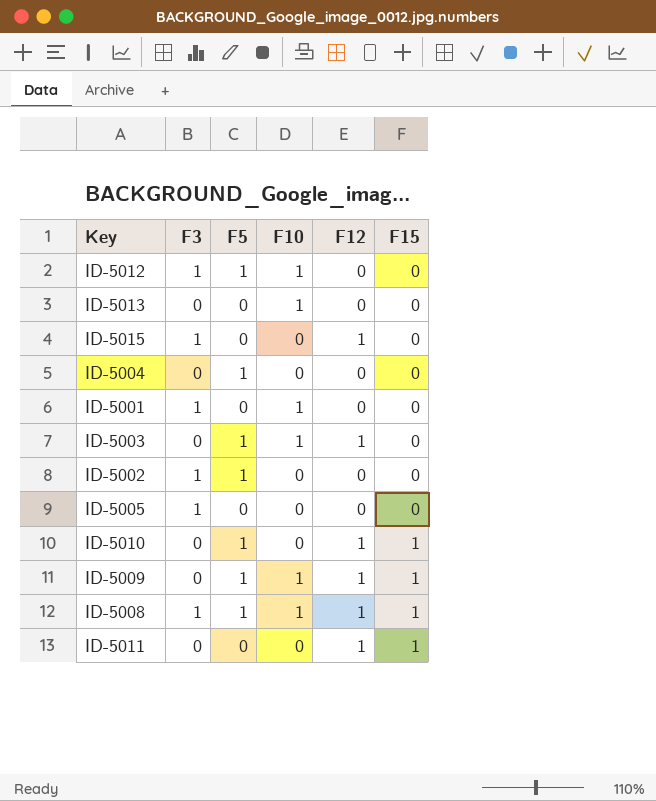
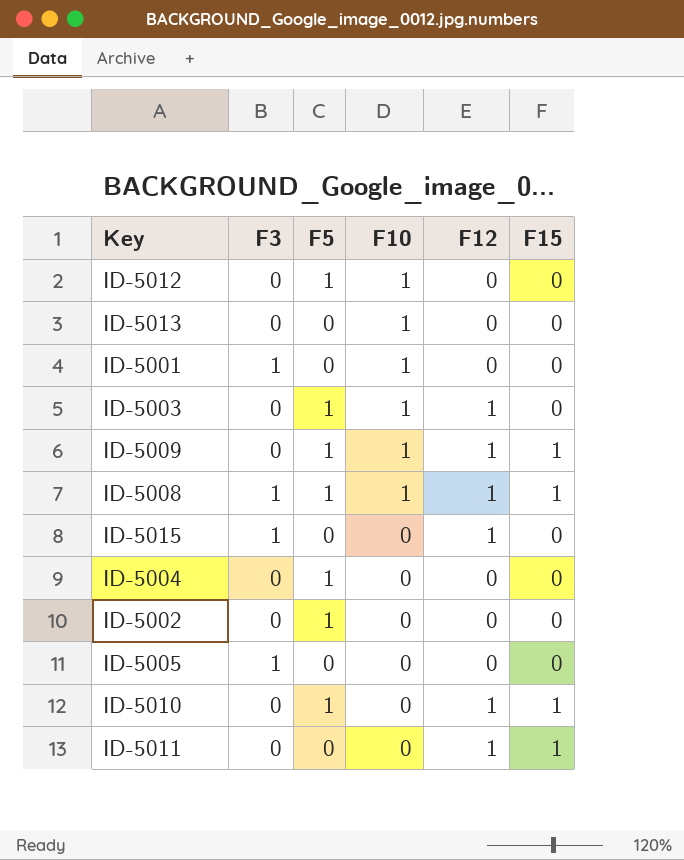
row order: F15 ascending -> F10 descending
ID-5012 | F3: 1 -> 0
ID-5002 | F3: 1 -> 0

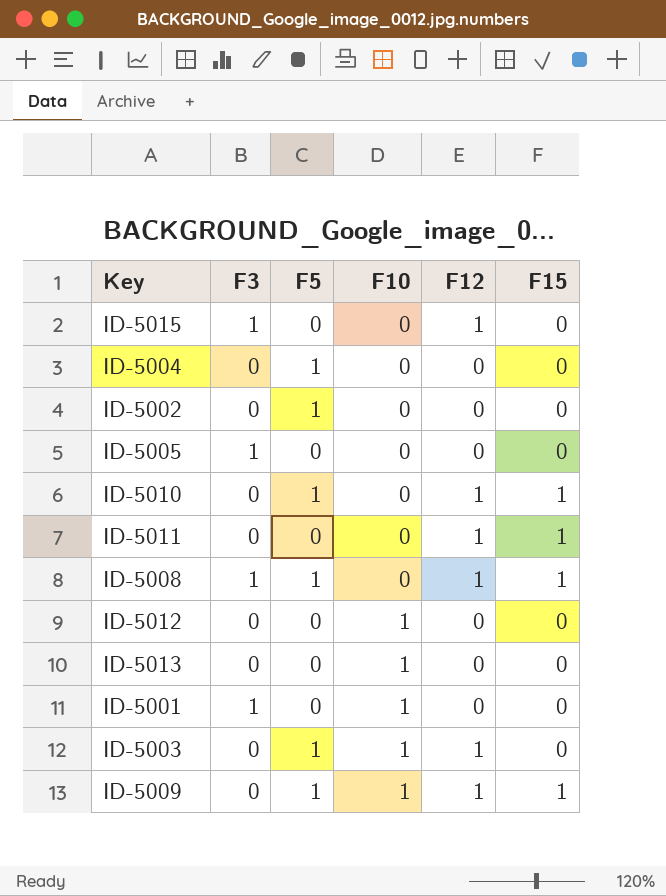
row order: F10 descending -> F10 ascending
ID-5008 | F10: 1 -> 0
ID-5012 | F5: 1 -> 0

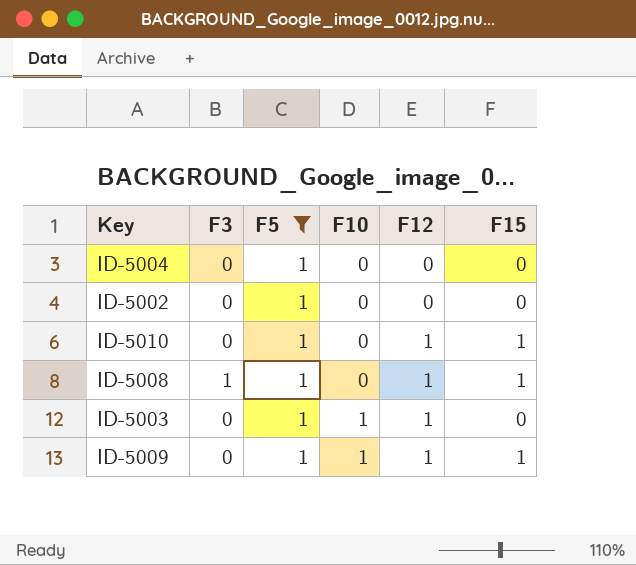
filter: none -> F5 = 1

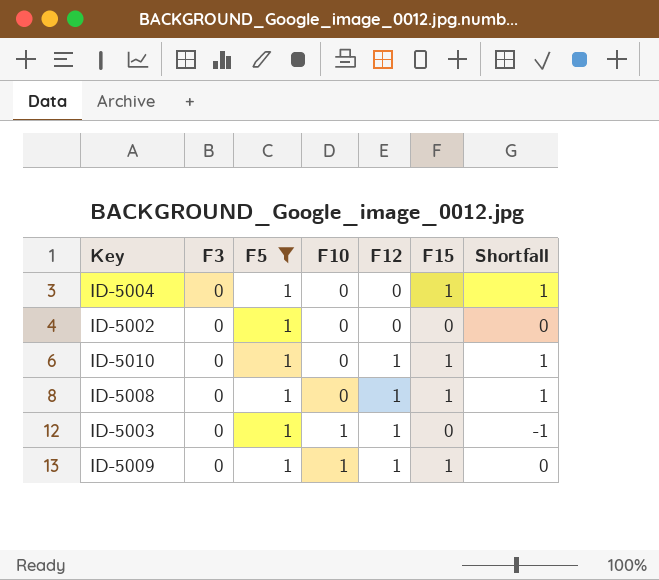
column Shortfall | formula: none -> [F15] - [F10]
ID-5004 | F15: 0 -> 1
ID-5008 | F3: 1 -> 0

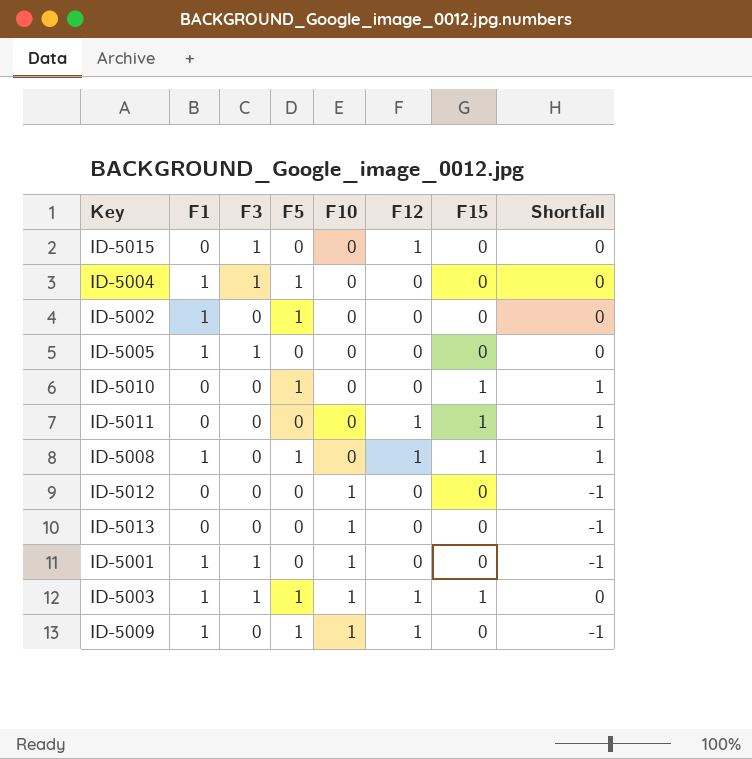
filter: F5 = 1 -> none
column F1 | position: none -> 2
ID-5004 | F3: 0 -> 1
ID-5004 | F15: 1 -> 0
ID-5004 | Shortfall: 1 -> 0
ID-5010 | F12: 1 -> 0
ID-5003 | F3: 0 -> 1
ID-5003 | F15: 0 -> 1
ID-5003 | Shortfall: -1 -> 0
ID-5009 | F15: 1 -> 0
ID-5009 | Shortfall: 0 -> -1

